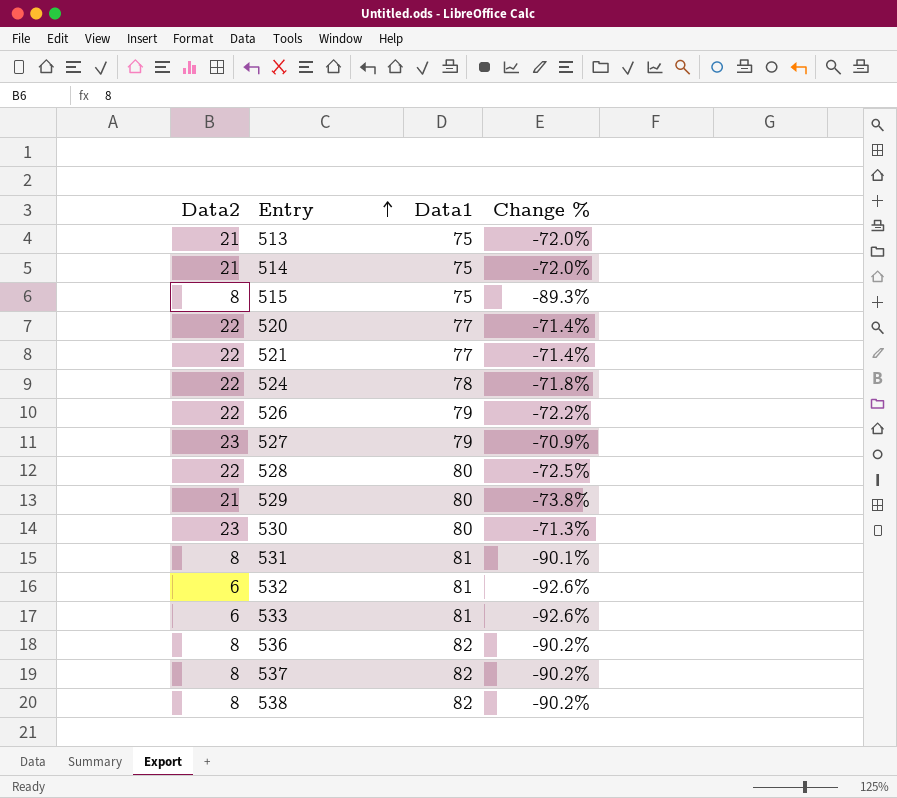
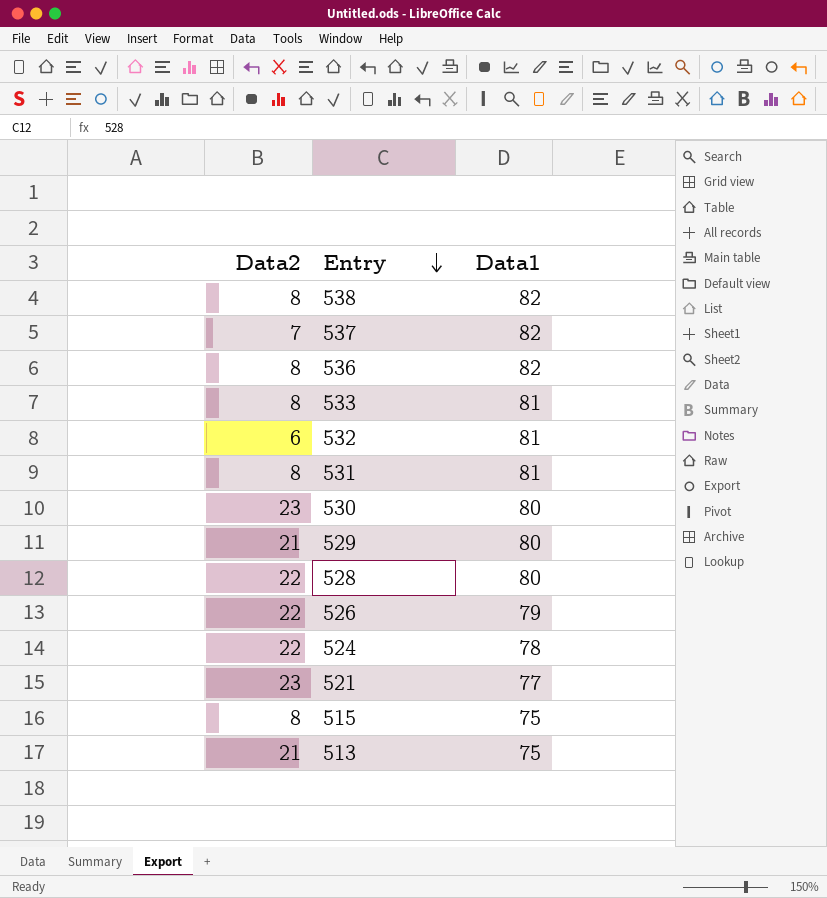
row order: Entry ascending -> Entry descending
column Change % | formula: ([Data2] - [Data1]) / [Data1] -> none
row 514: 21 | 75 | -72.0% -> none
row 520: 22 | 77 | -71.4% -> none
row 527: 23 | 79 | -70.9% -> none
537 | Data2: 8 -> 7
533 | Data2: 6 -> 8
521 | Data2: 22 -> 23

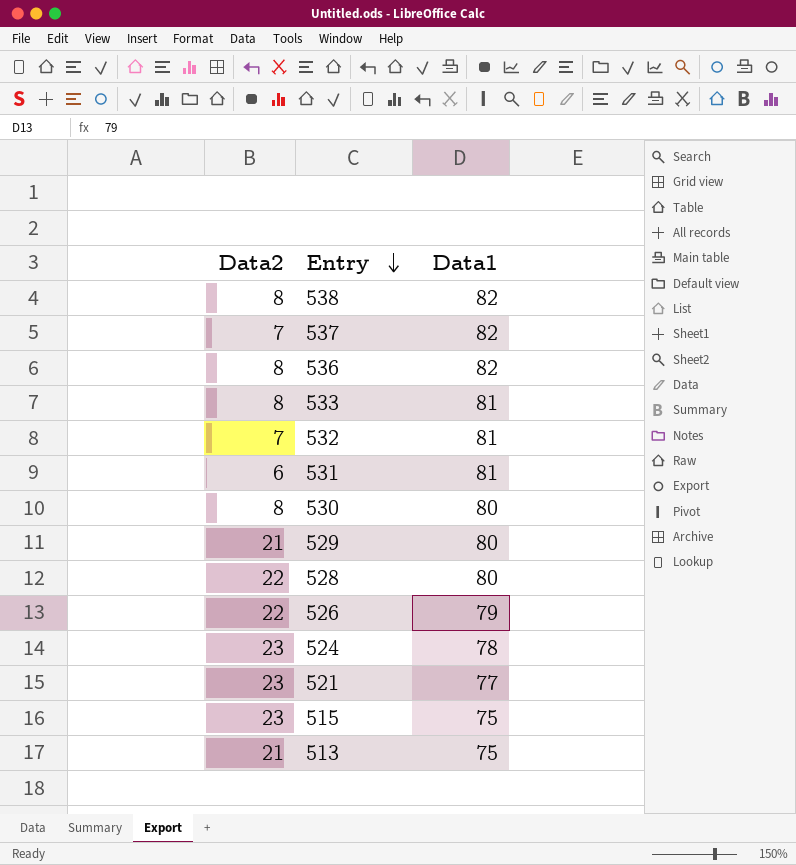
532 | Data2: 6 -> 7
531 | Data2: 8 -> 6
530 | Data2: 23 -> 8
524 | Data2: 22 -> 23
515 | Data2: 8 -> 23

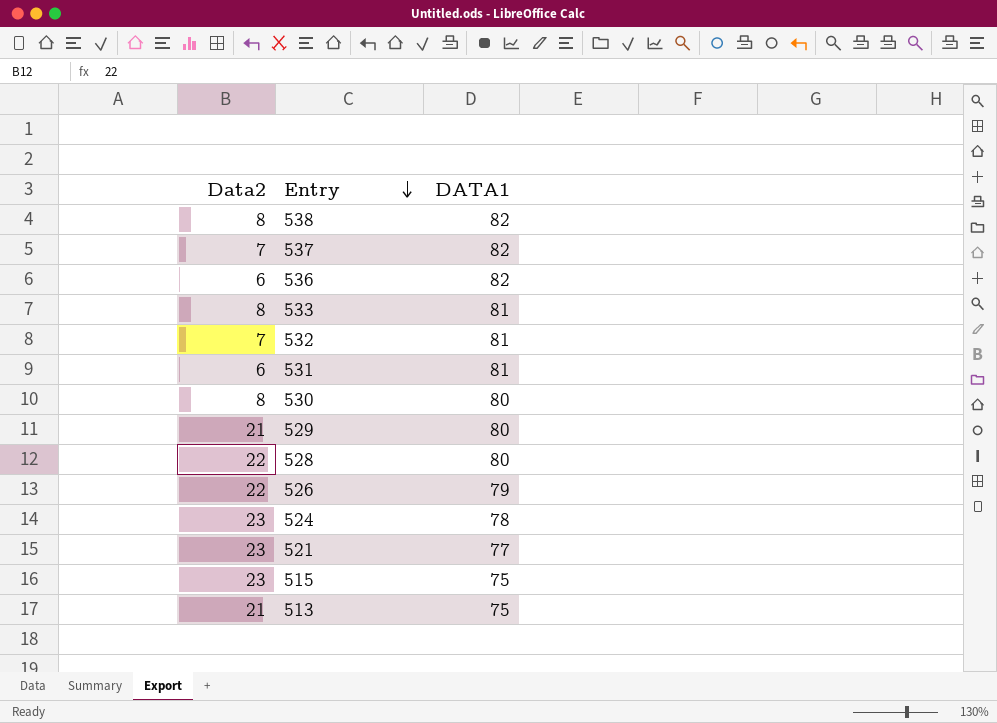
column name: Data1 -> DATA1
536 | Data2: 8 -> 6

